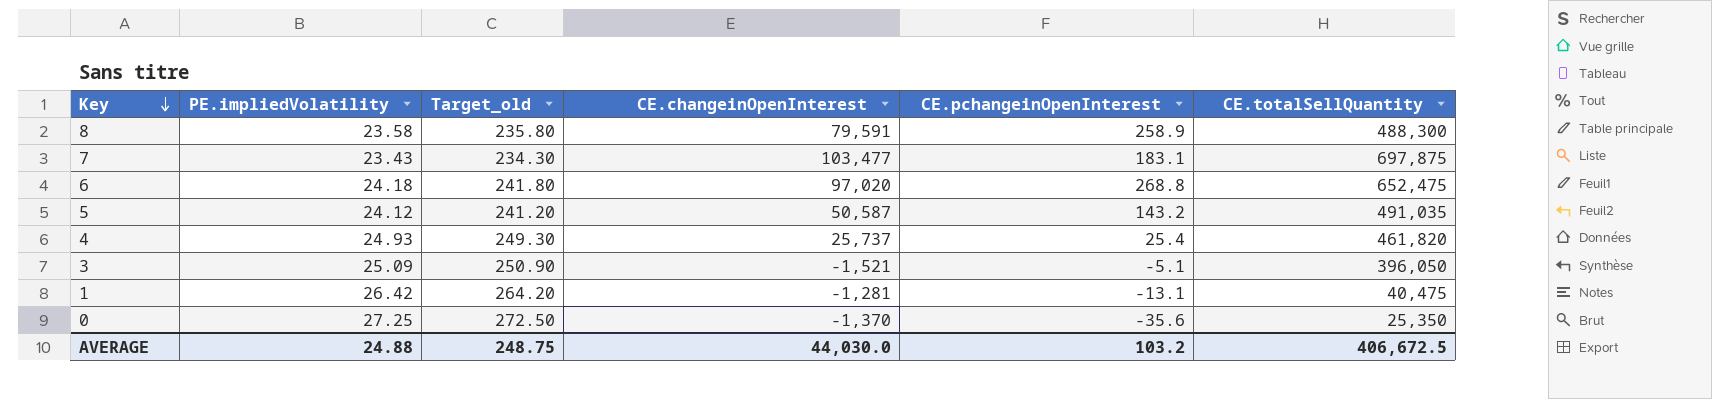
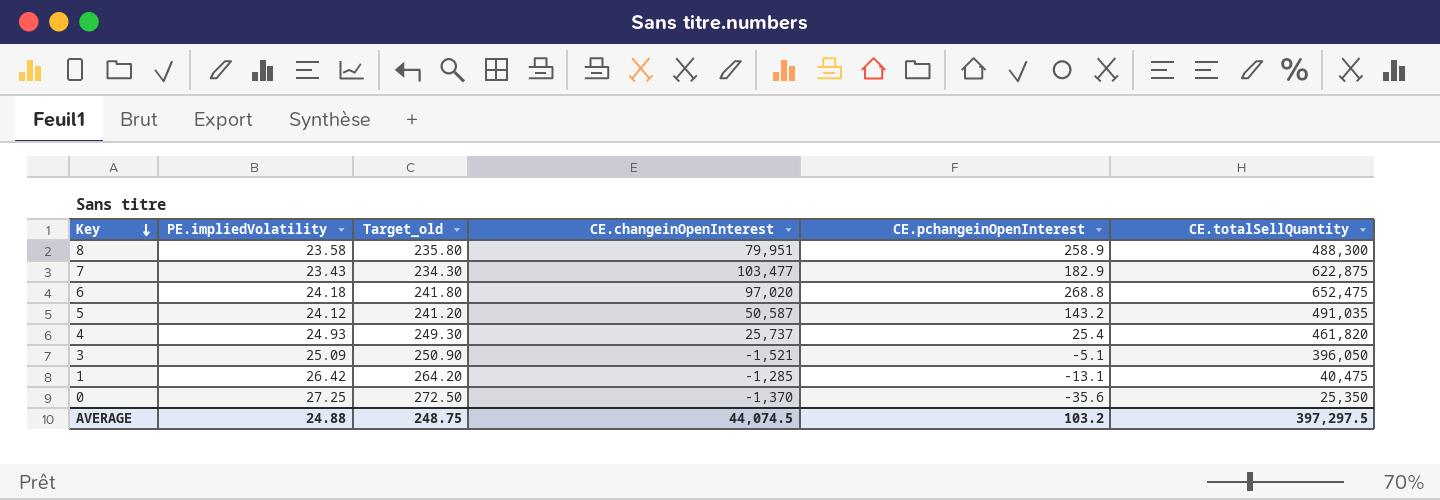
8 | CE.changeinOpenInterest: 79,591 -> 79,951
7 | CE.pchangeinOpenInterest: 183.1 -> 182.9
7 | CE.totalSellQuantity: 697,875 -> 622,875
1 | CE.changeinOpenInterest: -1,281 -> -1,285
AVERAGE | CE.changeinOpenInterest: 44,030.0 -> 44,074.5
AVERAGE | CE.totalSellQuantity: 406,672.5 -> 397,297.5

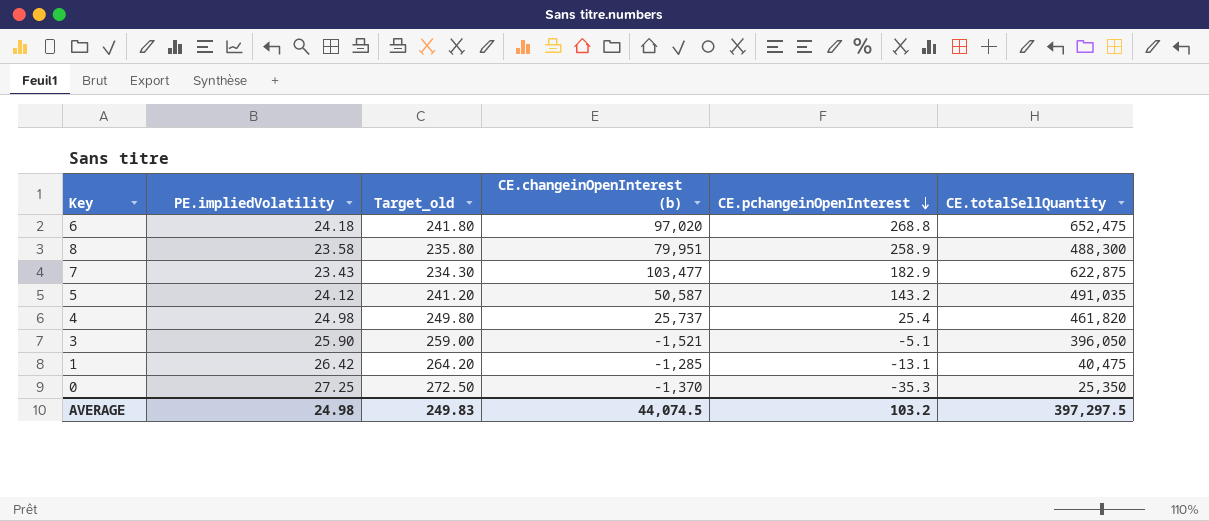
row order: Key descending -> CE.pchangeinOpenInterest descending
column name: CE.changeinOpenInterest -> CE.changeinOpenInterest (b)
4 | PE.impliedVolatility: 24.93 -> 24.98
4 | Target_old: 249.30 -> 249.80
3 | PE.impliedVolatility: 25.09 -> 25.90
3 | Target_old: 250.90 -> 259.00
0 | CE.pchangeinOpenInterest: -35.6 -> -35.3
AVERAGE | PE.impliedVolatility: 24.88 -> 24.98
AVERAGE | Target_old: 248.75 -> 249.83

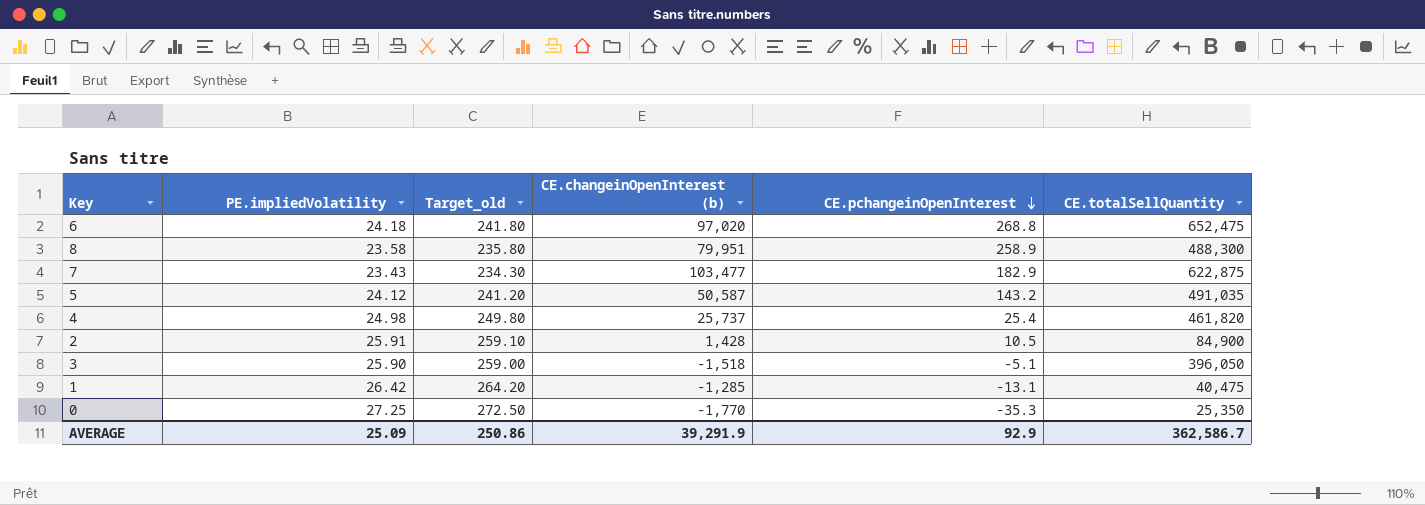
row 2: none -> 25.91 | 259.10 | 1,428 | 10.5 | 84,900
3 | CE.changeinOpenInterest (b): -1,521 -> -1,518
0 | CE.changeinOpenInterest (b): -1,370 -> -1,770
AVERAGE | PE.impliedVolatility: 24.98 -> 25.09
AVERAGE | Target_old: 249.83 -> 250.86
AVERAGE | CE.changeinOpenInterest (b): 44,074.5 -> 39,291.9
AVERAGE | CE.pchangeinOpenInterest: 103.2 -> 92.9
AVERAGE | CE.totalSellQuantity: 397,297.5 -> 362,586.7

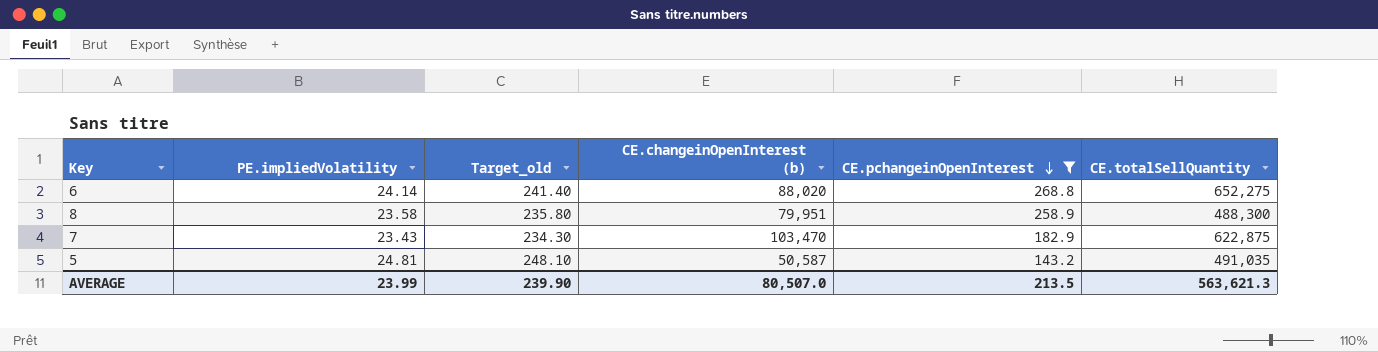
filter: none -> CE.pchangeinOpenInterest >= 143.2
6 | PE.impliedVolatility: 24.18 -> 24.14
6 | Target_old: 241.80 -> 241.40
6 | CE.changeinOpenInterest (b): 97,020 -> 88,020
6 | CE.totalSellQuantity: 652,475 -> 652,275
7 | CE.changeinOpenInterest (b): 103,477 -> 103,470
5 | PE.impliedVolatility: 24.12 -> 24.81
5 | Target_old: 241.20 -> 248.10
AVERAGE | PE.impliedVolatility: 25.09 -> 23.99
AVERAGE | Target_old: 250.86 -> 239.90
AVERAGE | CE.changeinOpenInterest (b): 39,291.9 -> 80,507.0
AVERAGE | CE.pchangeinOpenInterest: 92.9 -> 213.5
AVERAGE | CE.totalSellQuantity: 362,586.7 -> 563,621.3

